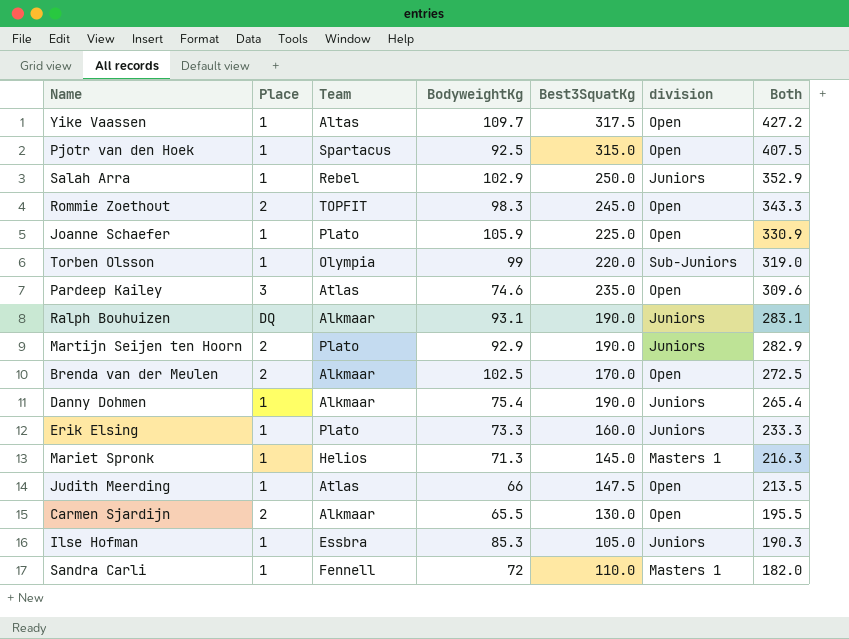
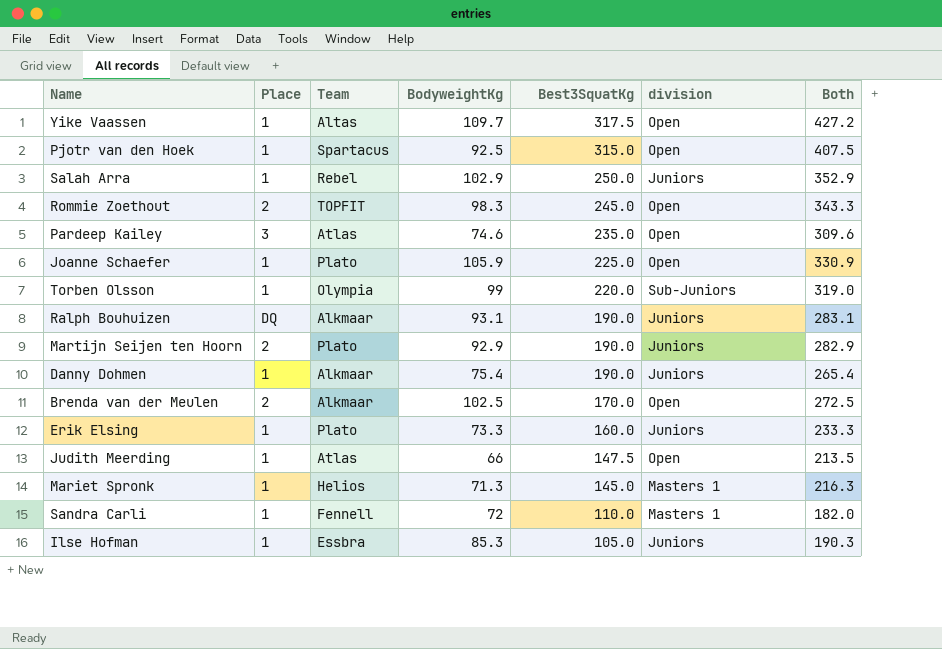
row order: Both descending -> Best3SquatKg descending
row Carmen Sjardijn: 2 | Alkmaar | 65.5 | 130.0 | Open | 195.5 -> none

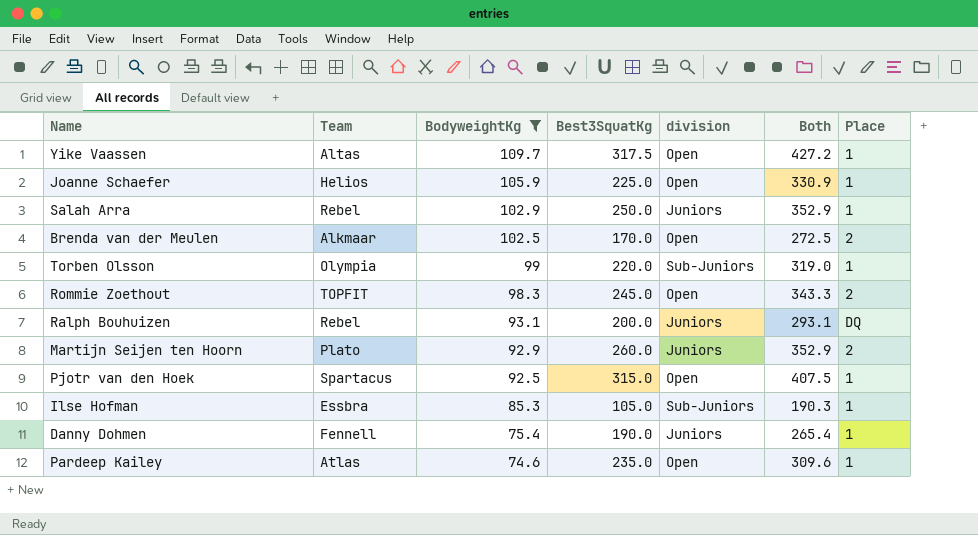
filter: none -> BodyweightKg >= 74.6
row order: Best3SquatKg descending -> BodyweightKg descending
column Place | position: 2 -> 7
Joanne Schaefer | Team: Plato -> Helios
Ralph Bouhuizen | Team: Alkmaar -> Rebel
Ralph Bouhuizen | Best3SquatKg: 190.0 -> 200.0
Ralph Bouhuizen | Both: 283.1 -> 293.1
Martijn Seijen ten Hoorn | Best3SquatKg: 190.0 -> 260.0
Martijn Seijen ten Hoorn | Both: 282.9 -> 352.9
Ilse Hofman | division: Juniors -> Sub-Juniors
Danny Dohmen | Team: Alkmaar -> Fennell
Pardeep Kailey | Place: 3 -> 1

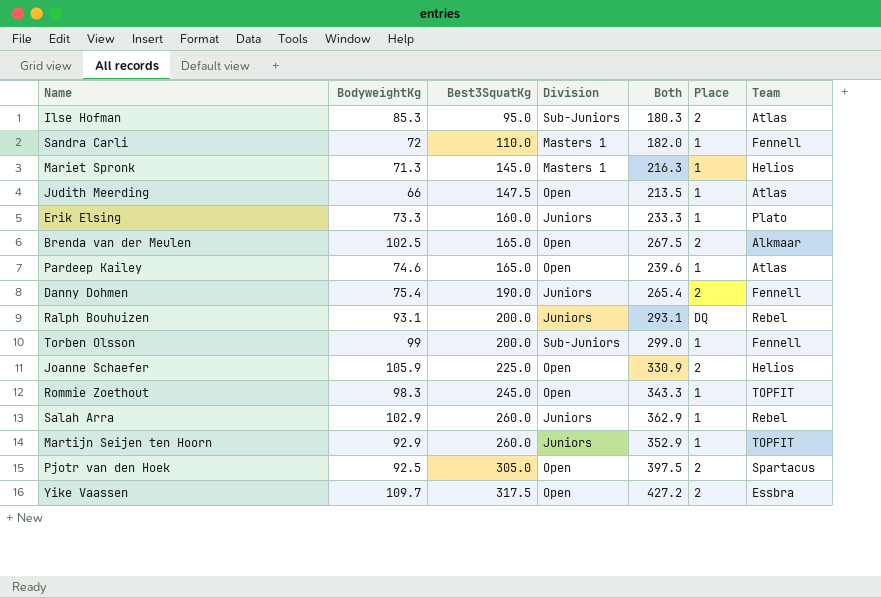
filter: BodyweightKg >= 74.6 -> none
row order: BodyweightKg descending -> Best3SquatKg ascending
column name: division -> Division
column Team | position: 2 -> 7
Ilse Hofman | Best3SquatKg: 105.0 -> 95.0
Ilse Hofman | Both: 190.3 -> 180.3
Ilse Hofman | Place: 1 -> 2
Ilse Hofman | Team: Essbra -> Atlas
Brenda van der Meulen | Best3SquatKg: 170.0 -> 165.0
Brenda van der Meulen | Both: 272.5 -> 267.5
Pardeep Kailey | Best3SquatKg: 235.0 -> 165.0
Pardeep Kailey | Both: 309.6 -> 239.6
Danny Dohmen | Place: 1 -> 2
Torben Olsson | Best3SquatKg: 220.0 -> 200.0
Torben Olsson | Both: 319.0 -> 299.0
Torben Olsson | Team: Olympia -> Fennell
Joanne Schaefer | Place: 1 -> 2
Rommie Zoethout | Place: 2 -> 1
Salah Arra | Best3SquatKg: 250.0 -> 260.0
Salah Arra | Both: 352.9 -> 362.9
Martijn Seijen ten Hoorn | Place: 2 -> 1
Martijn Seijen ten Hoorn | Team: Plato -> TOPFIT
Pjotr van den Hoek | Best3SquatKg: 315.0 -> 305.0
Pjotr van den Hoek | Both: 407.5 -> 397.5
Pjotr van den Hoek | Place: 1 -> 2
Yike Vaassen | Place: 1 -> 2
Yike Vaassen | Team: Altas -> Essbra

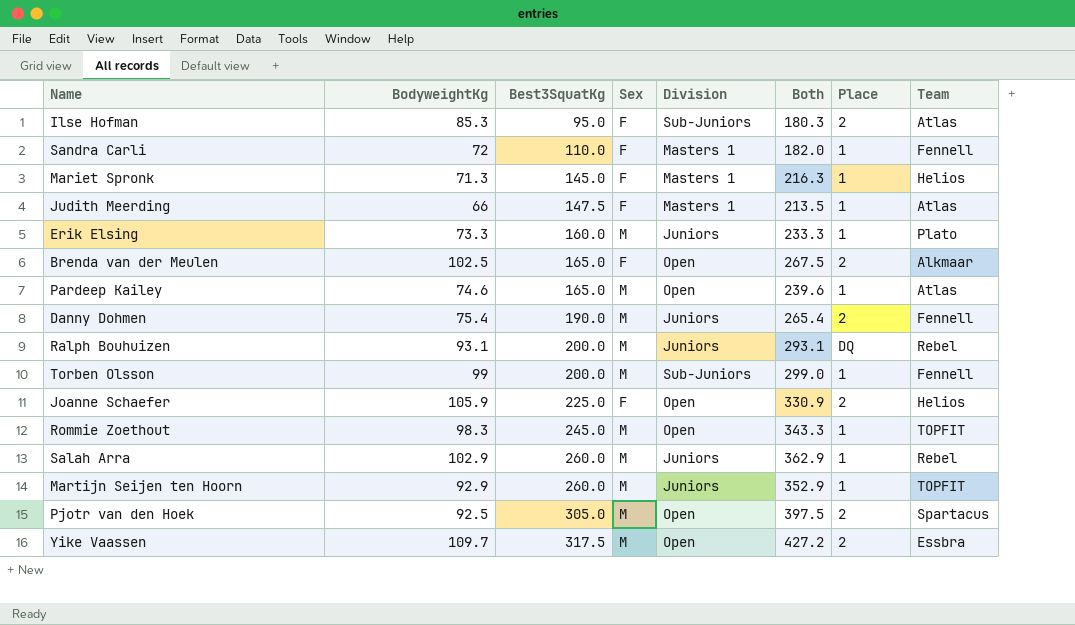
column Sex | position: none -> 4
Judith Meerding | Division: Open -> Masters 1

